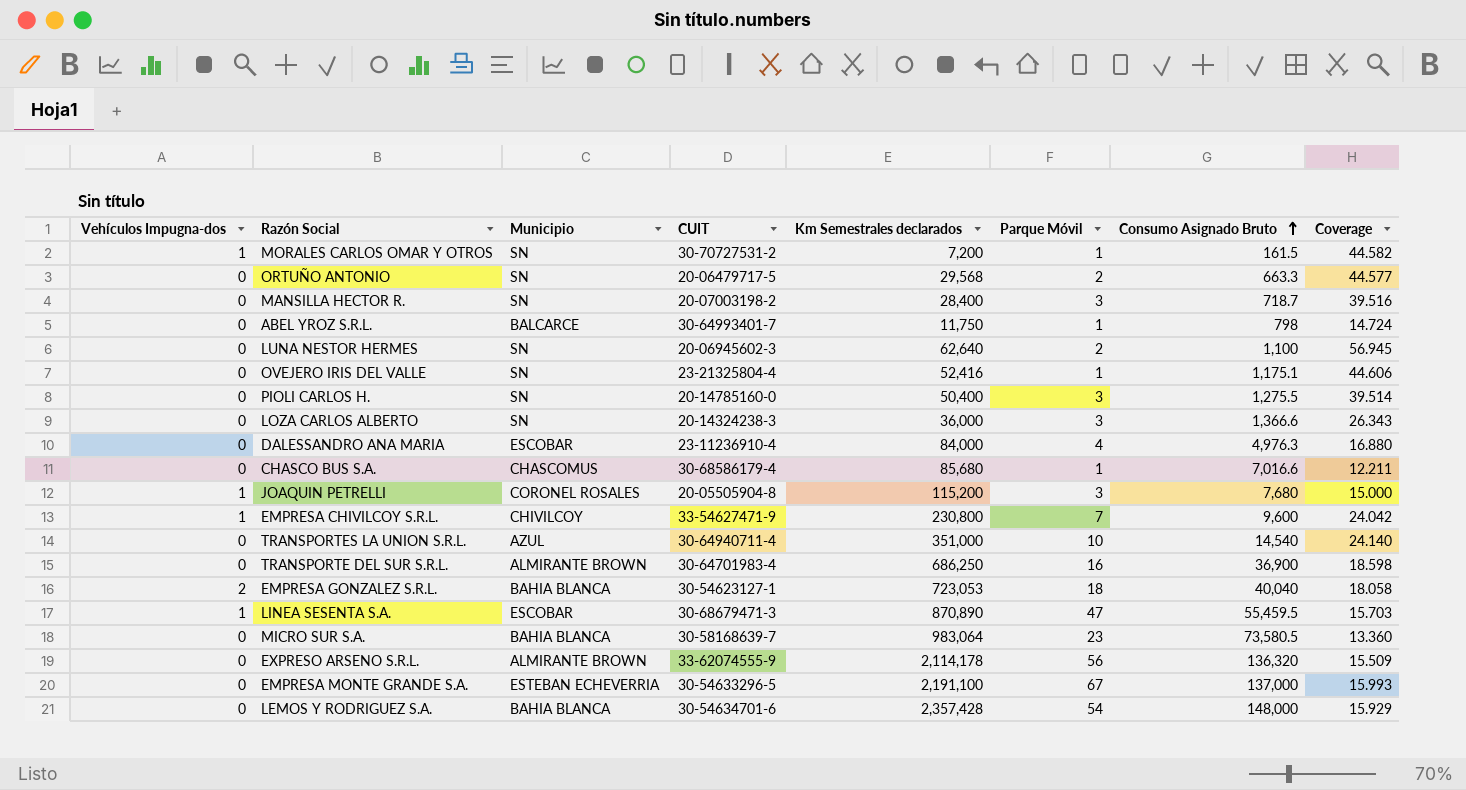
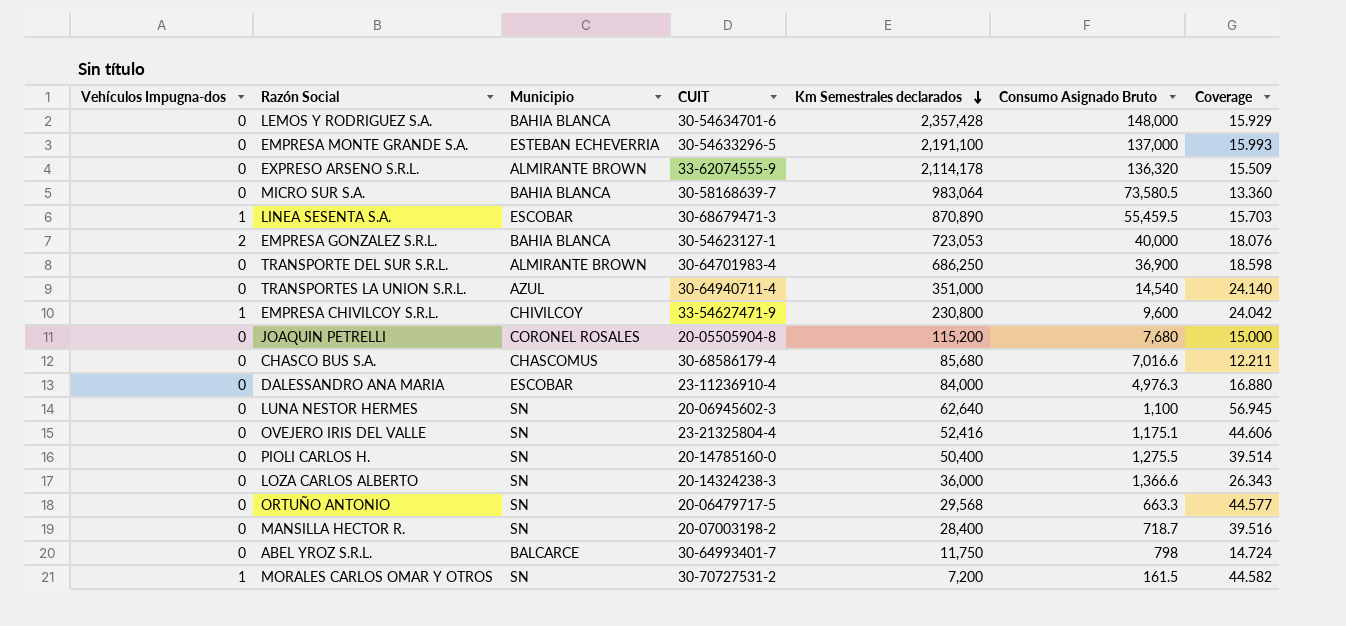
row order: Consumo Asignado Bruto ascending -> Km Semestrales declarados descending
column Parque Móvil | position: 6 -> none
EMPRESA GONZALEZ S.R.L. | Consumo Asignado Bruto: 40,040 -> 40,000
EMPRESA GONZALEZ S.R.L. | Coverage: 18.058 -> 18.076
JOAQUIN PETRELLI | Vehículos Impugna-dos: 1 -> 0

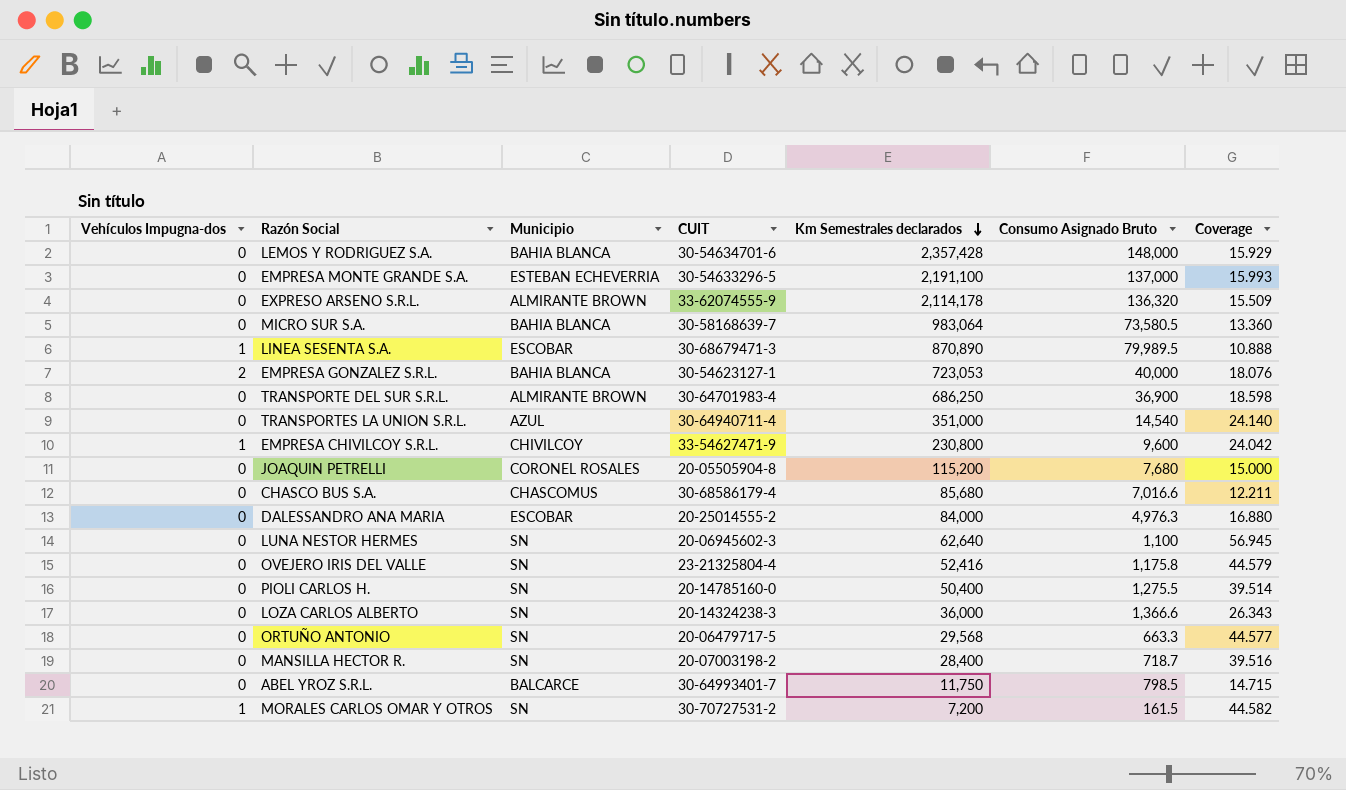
LINEA SESENTA S.A. | Consumo Asignado Bruto: 55,459.5 -> 79,989.5
LINEA SESENTA S.A. | Coverage: 15.703 -> 10.888
DALESSANDRO ANA MARIA | CUIT: 23-11236910-4 -> 20-25014555-2
OVEJERO IRIS DEL VALLE | Consumo Asignado Bruto: 1,175.1 -> 1,175.8
OVEJERO IRIS DEL VALLE | Coverage: 44.606 -> 44.579
ABEL YROZ S.R.L. | Consumo Asignado Bruto: 798 -> 798.5
ABEL YROZ S.R.L. | Coverage: 14.724 -> 14.715

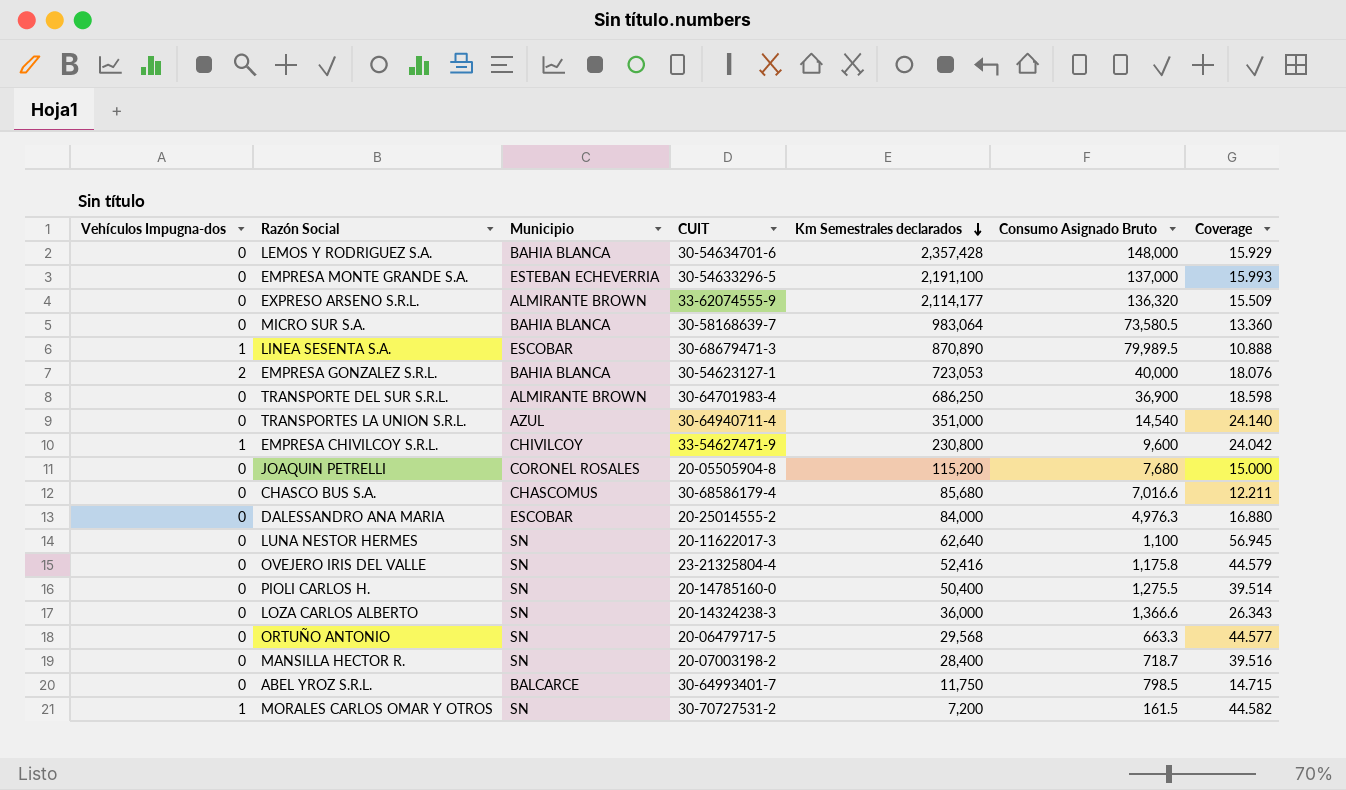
EXPRESO ARSENO S.R.L. | Km Semestrales declarados: 2,114,178 -> 2,114,177
LUNA NESTOR HERMES | CUIT: 20-06945602-3 -> 20-11622017-3

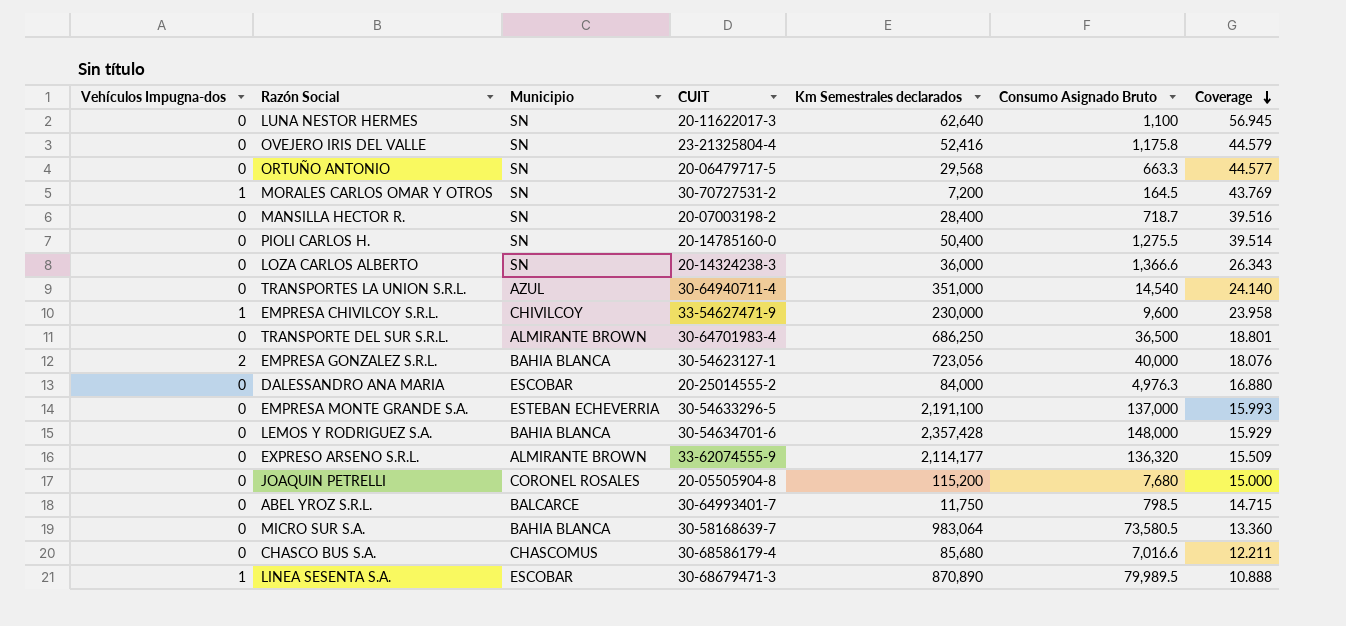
row order: Km Semestrales declarados descending -> Coverage descending
MORALES CARLOS OMAR Y OTROS | Consumo Asignado Bruto: 161.5 -> 164.5
MORALES CARLOS OMAR Y OTROS | Coverage: 44.582 -> 43.769
EMPRESA CHIVILCOY S.R.L. | Km Semestrales declarados: 230,800 -> 230,000
EMPRESA CHIVILCOY S.R.L. | Coverage: 24.042 -> 23.958
TRANSPORTE DEL SUR S.R.L. | Consumo Asignado Bruto: 36,900 -> 36,500
TRANSPORTE DEL SUR S.R.L. | Coverage: 18.598 -> 18.801
EMPRESA GONZALEZ S.R.L. | Km Semestrales declarados: 723,053 -> 723,056

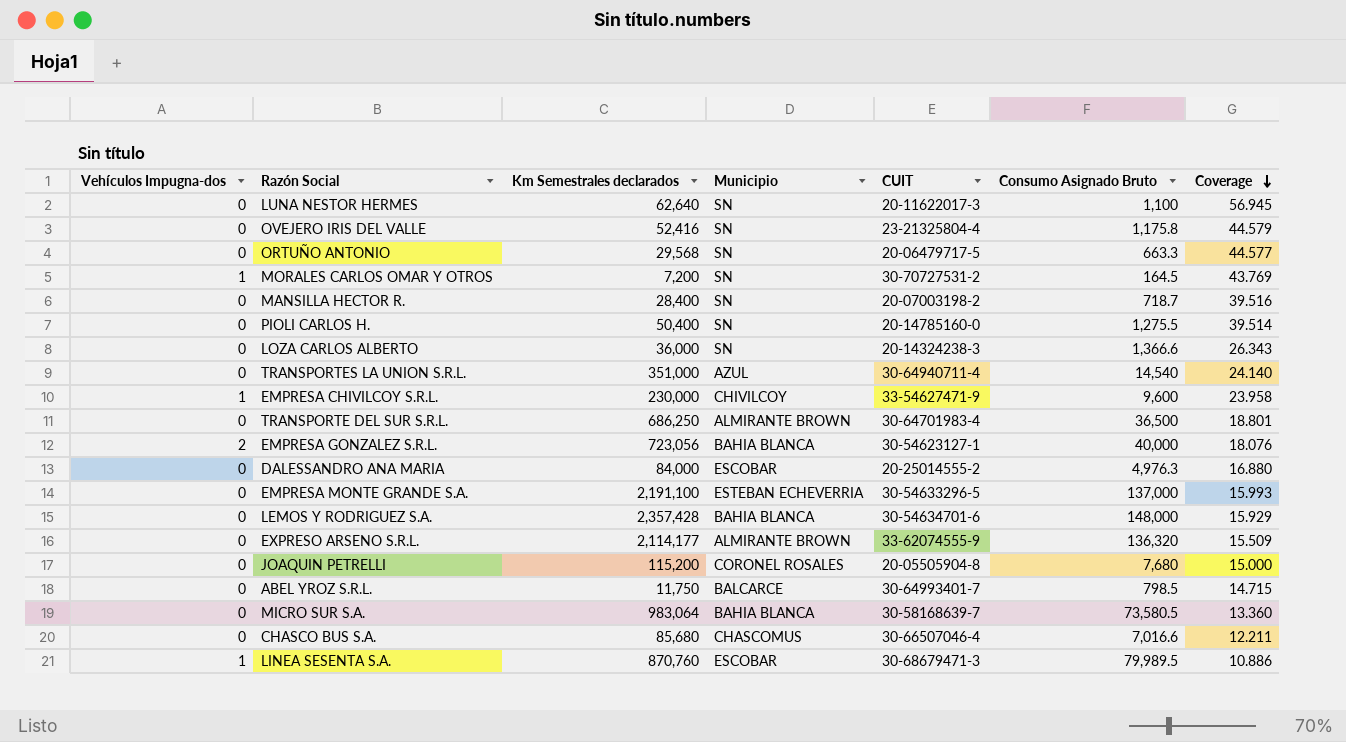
column Km Semestrales declarados | position: 5 -> 3
CHASCO BUS S.A. | CUIT: 30-68586179-4 -> 30-66507046-4
LINEA SESENTA S.A. | Km Semestrales declarados: 870,890 -> 870,760
LINEA SESENTA S.A. | Coverage: 10.888 -> 10.886

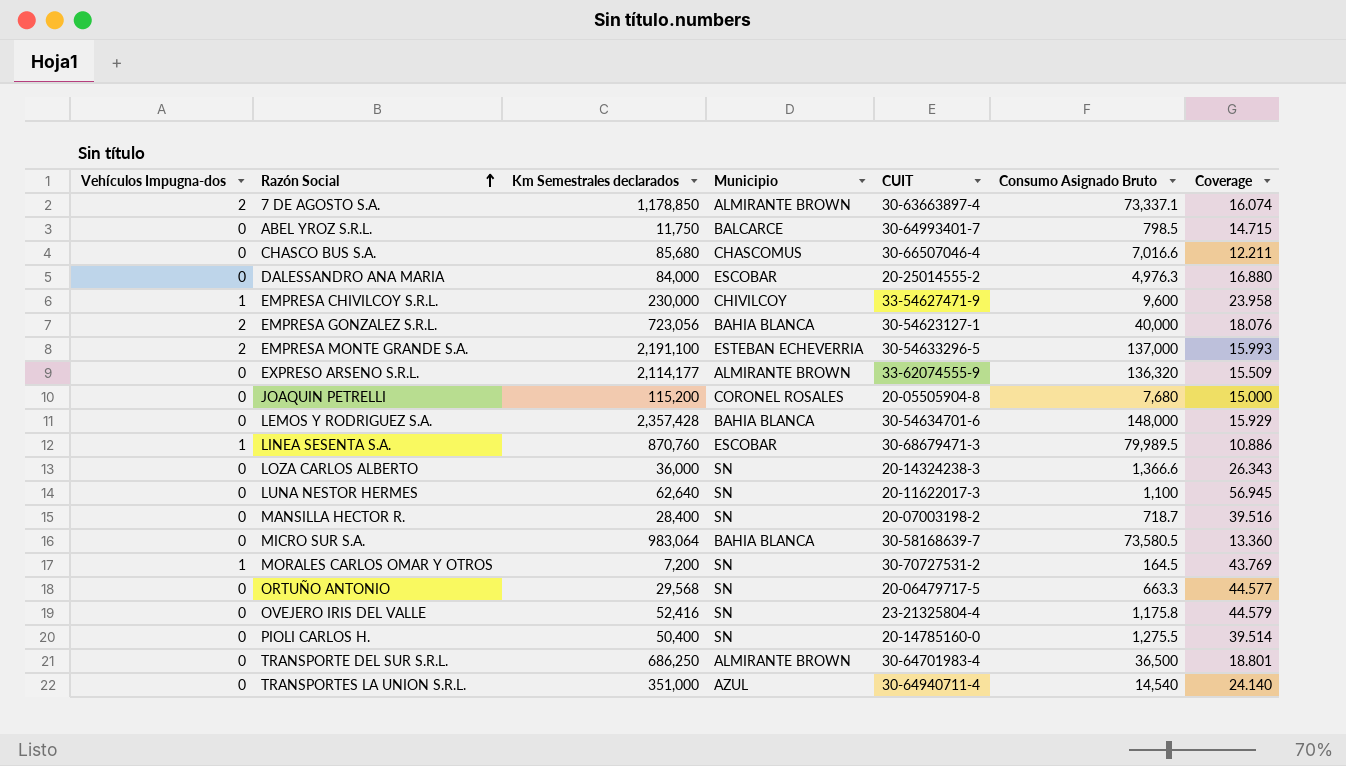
row order: Coverage descending -> Razón Social ascending
row 7 DE AGOSTO S.A.: none -> 2 | 1,178,850 | ALMIRANTE BROWN | 30-63663897-4 | 73,337.1 | 16.074
EMPRESA MONTE GRANDE S.A. | Vehículos Impugna-dos: 0 -> 2

